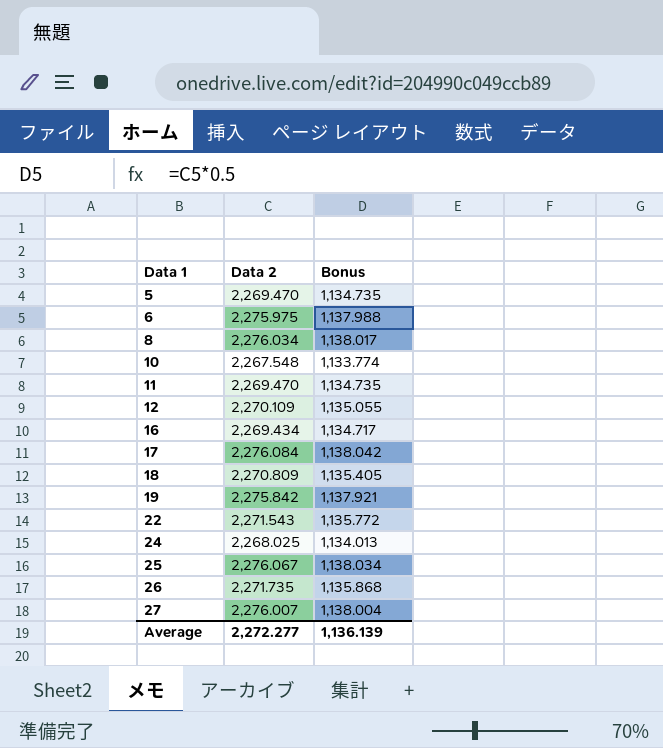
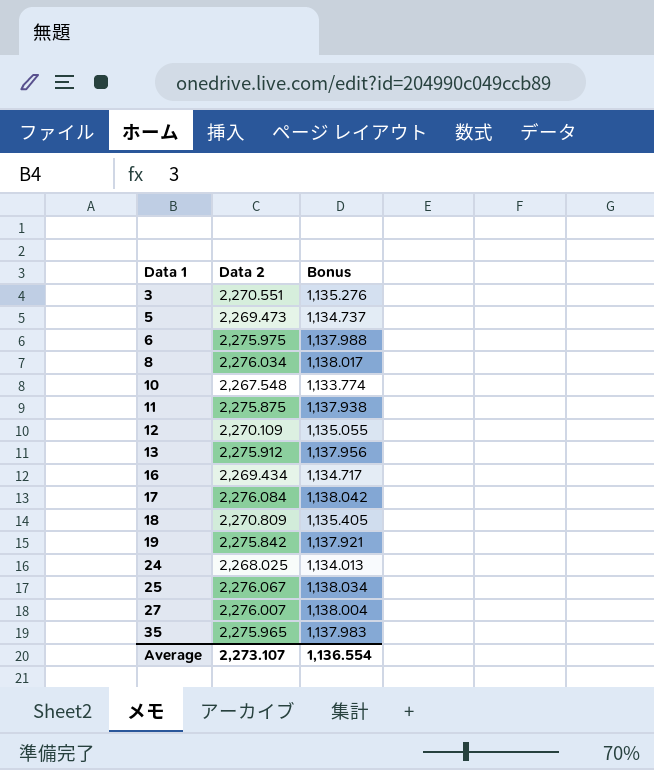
row 22: 2,271.543 | 1,135.772 -> none
row 26: 2,271.735 | 1,135.868 -> none
row 3: none -> 2,270.551 | 1,135.276
5 | Data 2: 2,269.470 -> 2,269.473
5 | Bonus: 1,134.735 -> 1,134.737
11 | Data 2: 2,269.470 -> 2,275.875
11 | Bonus: 1,134.735 -> 1,137.938
row 13: none -> 2,275.912 | 1,137.956
row 35: none -> 2,275.965 | 1,137.983
Average | Data 2: 2,272.277 -> 2,273.107
Average | Bonus: 1,136.139 -> 1,136.554

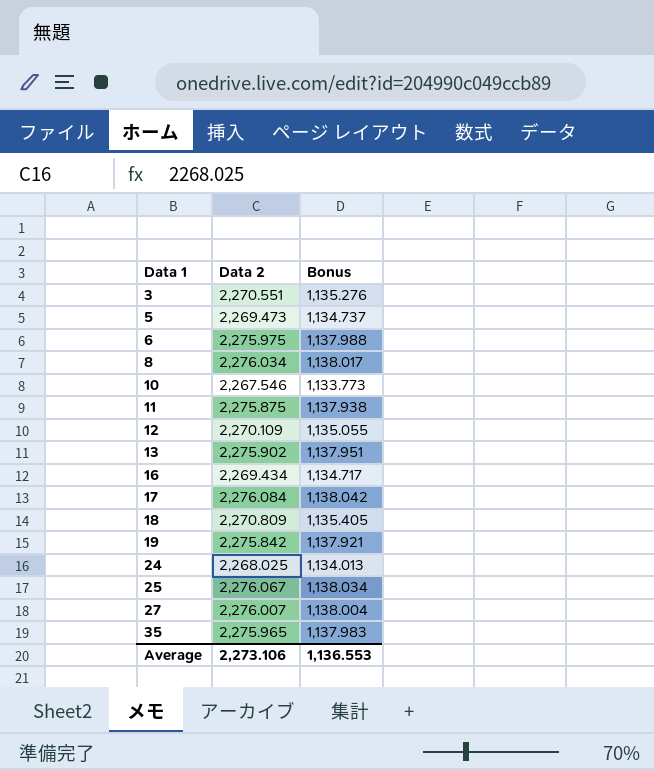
10 | Data 2: 2,267.548 -> 2,267.546
10 | Bonus: 1,133.774 -> 1,133.773
13 | Data 2: 2,275.912 -> 2,275.902
13 | Bonus: 1,137.956 -> 1,137.951
Average | Data 2: 2,273.107 -> 2,273.106
Average | Bonus: 1,136.554 -> 1,136.553

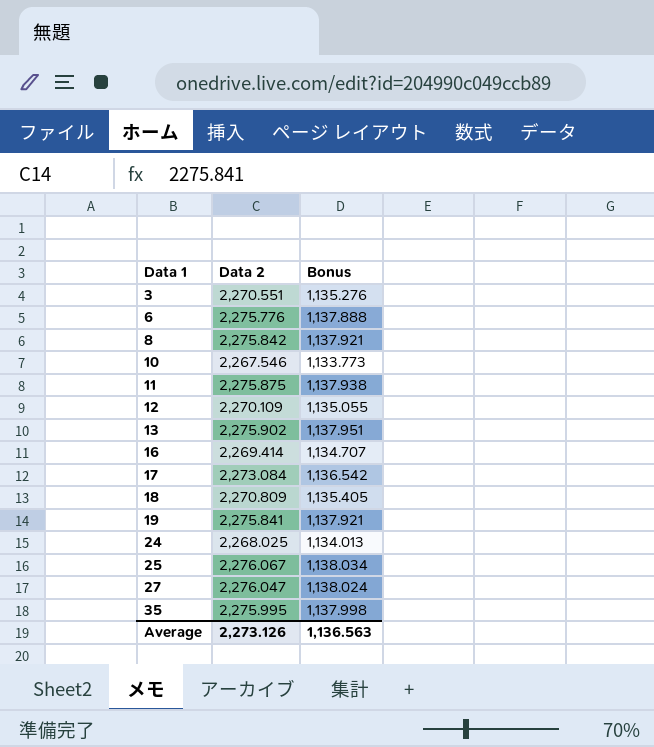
row 5: 2,269.473 | 1,134.737 -> none
6 | Data 2: 2,275.975 -> 2,275.776
6 | Bonus: 1,137.988 -> 1,137.888
8 | Data 2: 2,276.034 -> 2,275.842
8 | Bonus: 1,138.017 -> 1,137.921
16 | Data 2: 2,269.434 -> 2,269.414
16 | Bonus: 1,134.717 -> 1,134.707
17 | Data 2: 2,276.084 -> 2,273.084
17 | Bonus: 1,138.042 -> 1,136.542
19 | Data 2: 2,275.842 -> 2,275.841
27 | Data 2: 2,276.007 -> 2,276.047
27 | Bonus: 1,138.004 -> 1,138.024
35 | Data 2: 2,275.965 -> 2,275.995
35 | Bonus: 1,137.983 -> 1,137.998
Average | Data 2: 2,273.106 -> 2,273.126
Average | Bonus: 1,136.553 -> 1,136.563

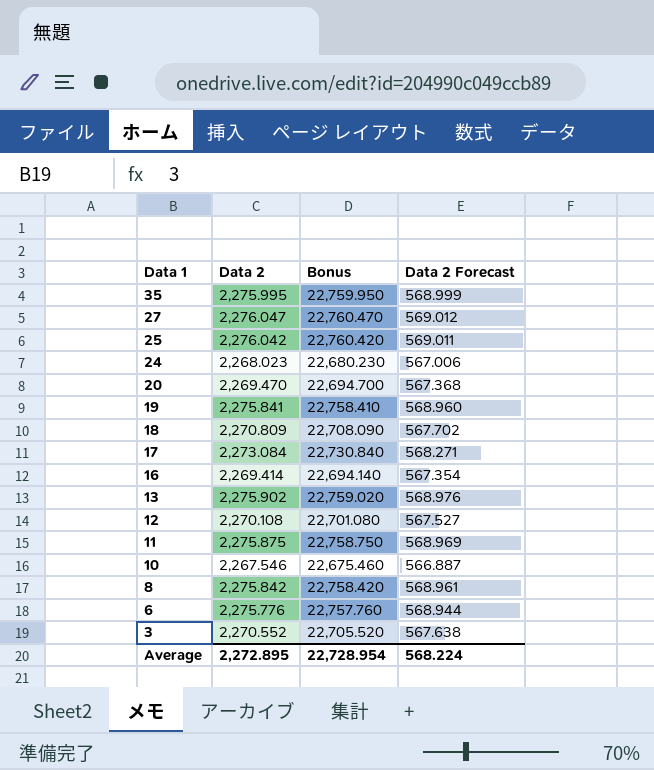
row order: Data 1 ascending -> Data 1 descending
column Bonus | formula: [Data 2] * 0.5 -> [Data 2] * 10
column Data 2 Forecast | formula: none -> [Data 2] * 0.25
25 | Data 2: 2,276.067 -> 2,276.042
24 | Data 2: 2,268.025 -> 2,268.023
row 20: none -> 2,269.470 | 22,694.700 | 567.368
12 | Data 2: 2,270.109 -> 2,270.108
3 | Data 2: 2,270.551 -> 2,270.552
Average | Data 2: 2,273.126 -> 2,272.895
Average | Bonus: 1,136.563 -> 22,728.954

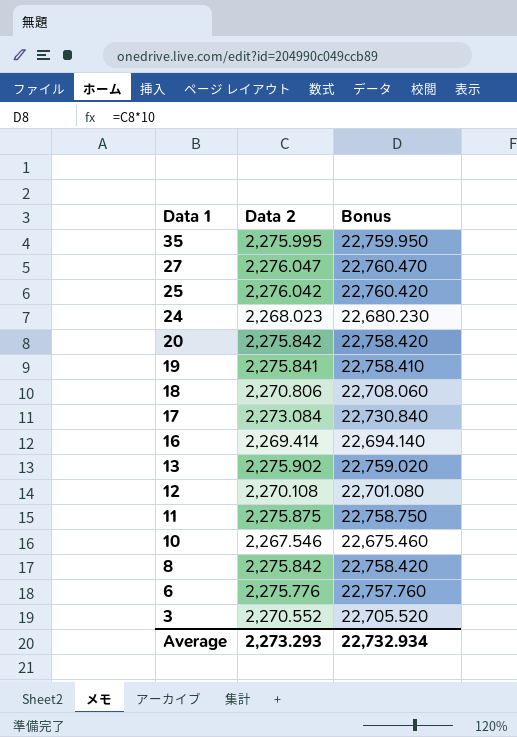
column Data 2 Forecast | formula: [Data 2] * 0.25 -> none
20 | Data 2: 2,269.470 -> 2,275.842
20 | Bonus: 22,694.700 -> 22,758.420
18 | Data 2: 2,270.809 -> 2,270.806
18 | Bonus: 22,708.090 -> 22,708.060
Average | Data 2: 2,272.895 -> 2,273.293
Average | Bonus: 22,728.954 -> 22,732.934

